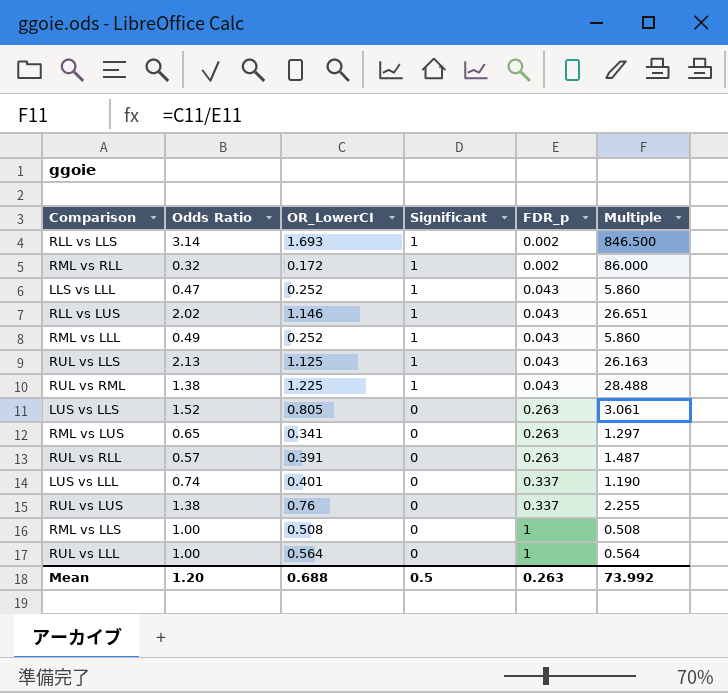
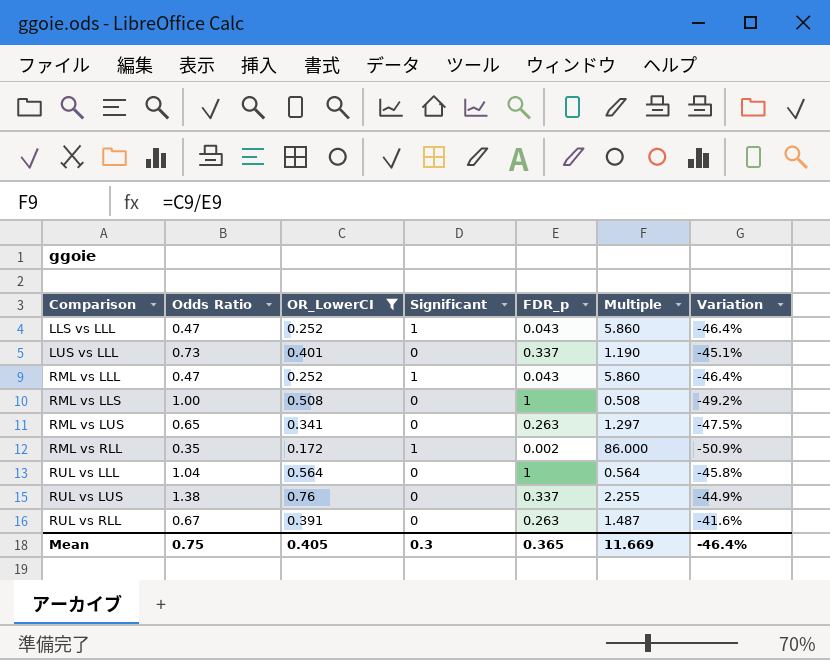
filter: none -> OR_LowerCI <= 0.76
row order: Significant descending -> Comparison ascending
column Variation | formula: none -> ([OR_LowerCI] - [Odds Ratio]) / [Odds Ratio]
LUS vs LLL | Odds Ratio: 0.74 -> 0.73
RML vs LLL | Odds Ratio: 0.49 -> 0.47
RML vs RLL | Odds Ratio: 0.32 -> 0.35
RUL vs LLL | Odds Ratio: 1.00 -> 1.04
RUL vs RLL | Odds Ratio: 0.57 -> 0.67
Mean | Odds Ratio: 1.20 -> 0.75
Mean | OR_LowerCI: 0.688 -> 0.405
Mean | Significant: 0.5 -> 0.3
Mean | FDR_p: 0.263 -> 0.365
Mean | Multiple: 73.992 -> 11.669

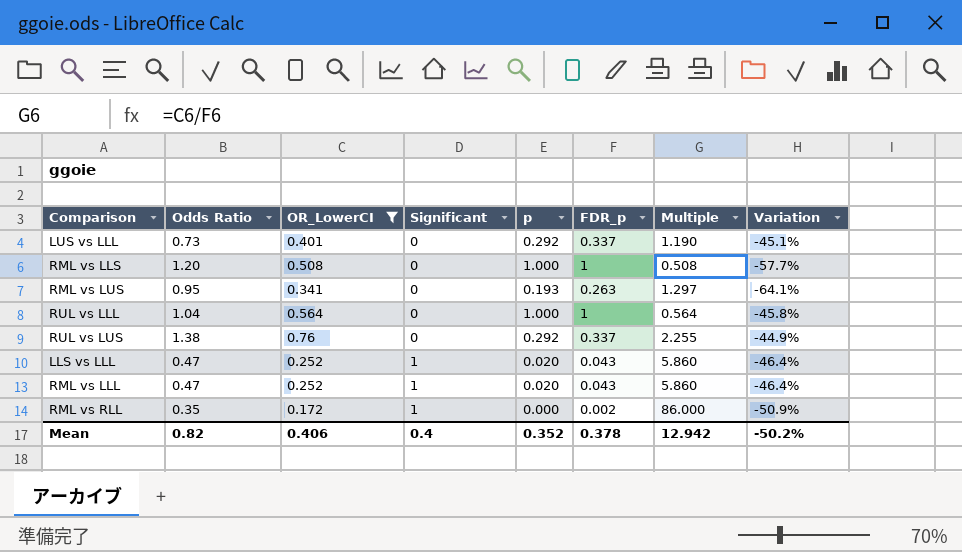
row order: Comparison ascending -> Significant ascending
column p | position: none -> 5
row RUL vs RLL: 0.67 | 0.391 | 0 | 0.263 | 1.487 | -41.6% -> none
RML vs LLS | Odds Ratio: 1.00 -> 1.20
RML vs LLS | Variation: -49.2% -> -57.7%
RML vs LUS | Odds Ratio: 0.65 -> 0.95
RML vs LUS | Variation: -47.5% -> -64.1%
Mean | Odds Ratio: 0.75 -> 0.82
Mean | OR_LowerCI: 0.405 -> 0.406
Mean | Significant: 0.3 -> 0.4
Mean | FDR_p: 0.365 -> 0.378
Mean | Multiple: 11.669 -> 12.942
Mean | Variation: -46.4% -> -50.2%

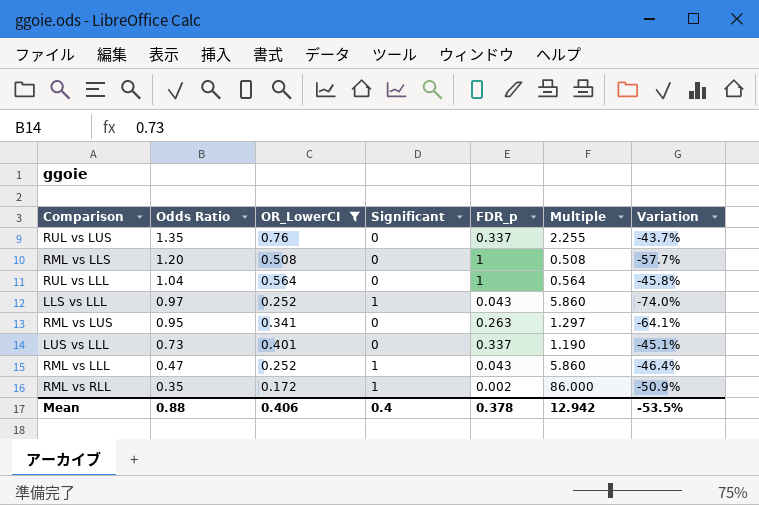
row order: Significant ascending -> Odds Ratio descending
column p | position: 5 -> none
RUL vs LUS | Odds Ratio: 1.38 -> 1.35
RUL vs LUS | Variation: -44.9% -> -43.7%
LLS vs LLL | Odds Ratio: 0.47 -> 0.97
LLS vs LLL | Variation: -46.4% -> -74.0%
Mean | Odds Ratio: 0.82 -> 0.88
Mean | Variation: -50.2% -> -53.5%

